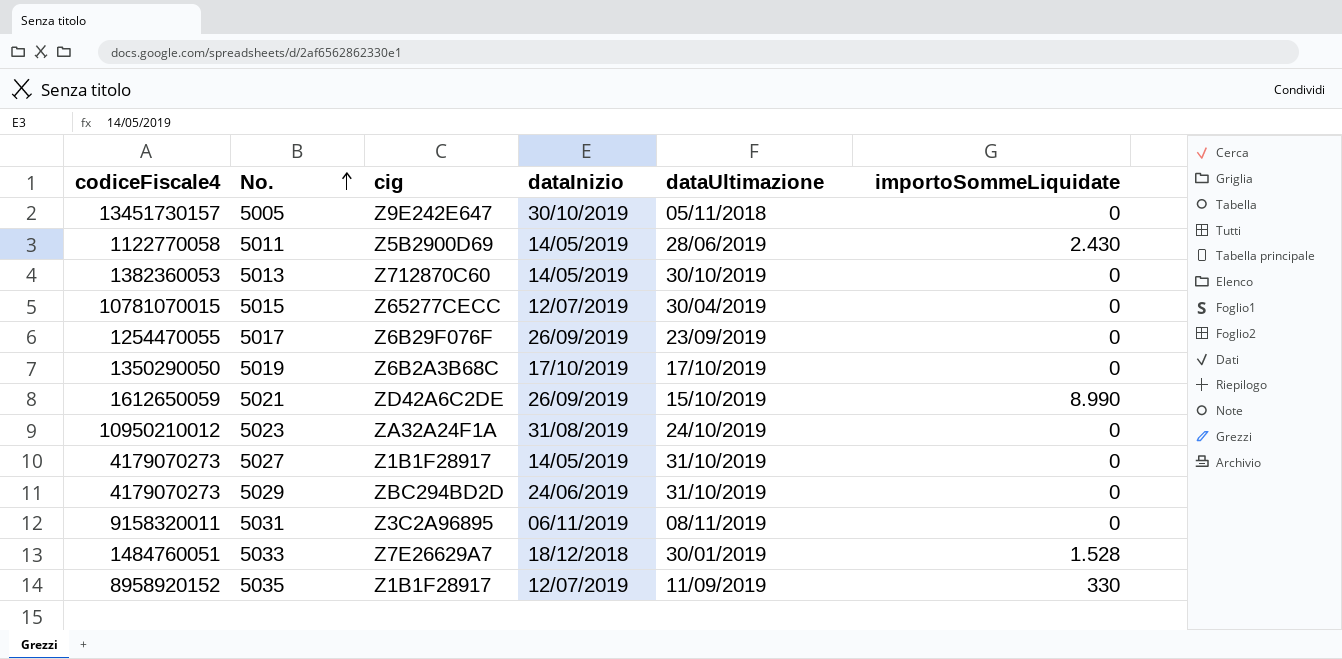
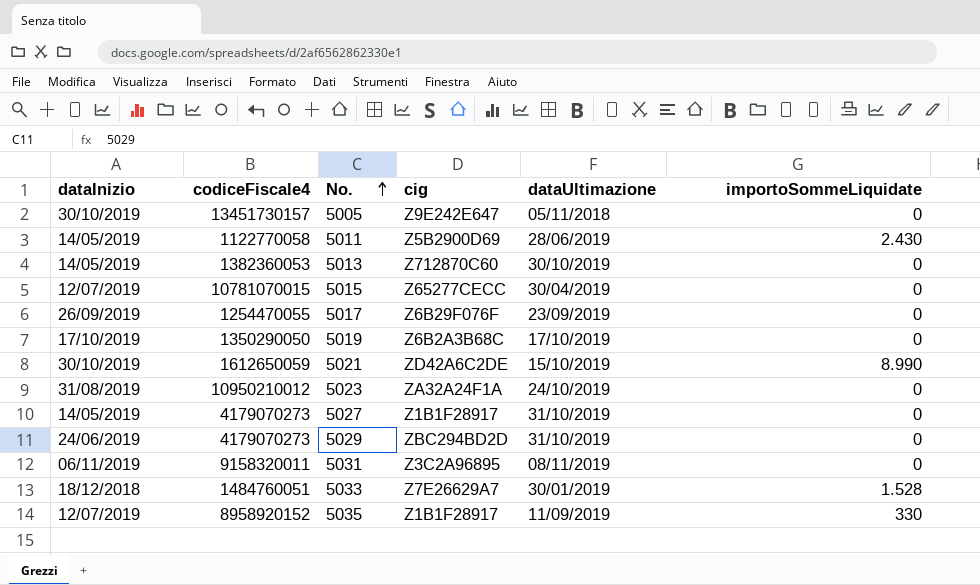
column dataInizio | position: 4 -> 1
5021 | dataInizio: 26/09/2019 -> 30/10/2019

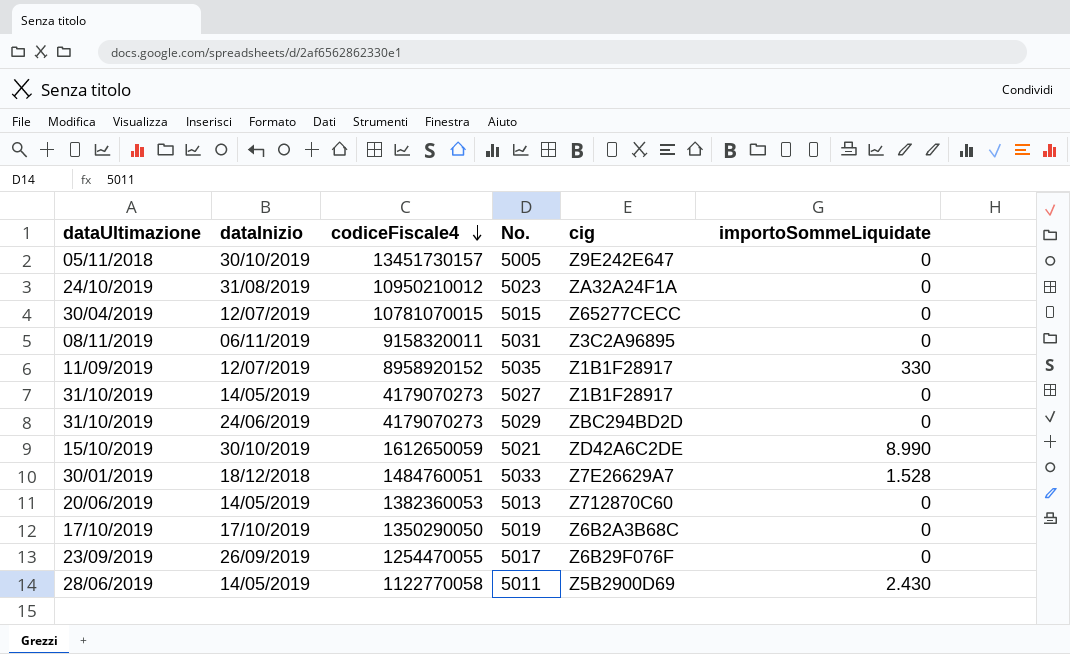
row order: No. ascending -> codiceFiscale4 descending
column dataUltimazione | position: 5 -> 1
5013 | dataUltimazione: 30/10/2019 -> 20/06/2019

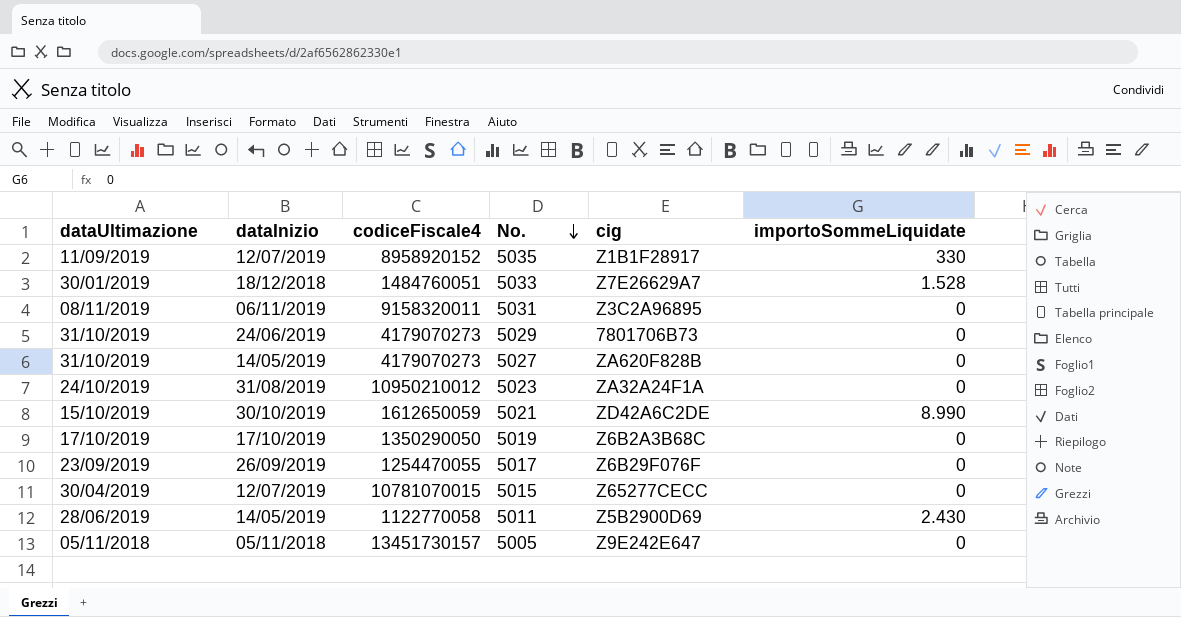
row order: codiceFiscale4 descending -> No. descending
row 5013: 20/06/2019 | 14/05/2019 | 1382360053 | Z712870C60 | 0 -> none
5029 | cig: ZBC294BD2D -> 7801706B73
5027 | cig: Z1B1F28917 -> ZA620F828B
5005 | dataInizio: 30/10/2019 -> 05/11/2018

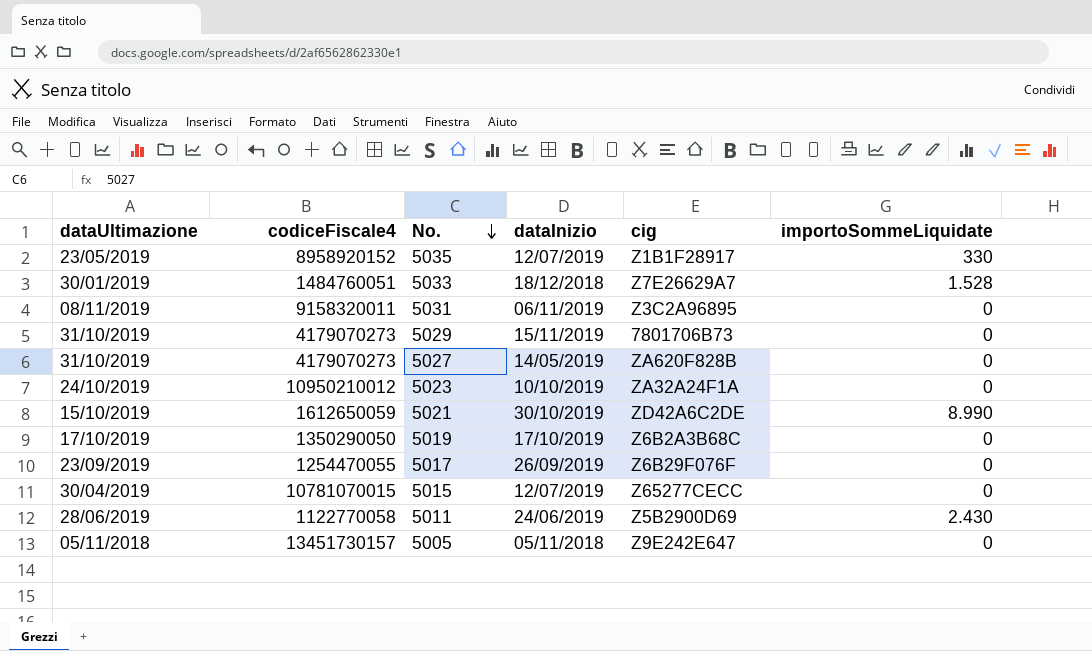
column dataInizio | position: 2 -> 4
5035 | dataUltimazione: 11/09/2019 -> 23/05/2019
5029 | dataInizio: 24/06/2019 -> 15/11/2019
5023 | dataInizio: 31/08/2019 -> 10/10/2019
5011 | dataInizio: 14/05/2019 -> 24/06/2019

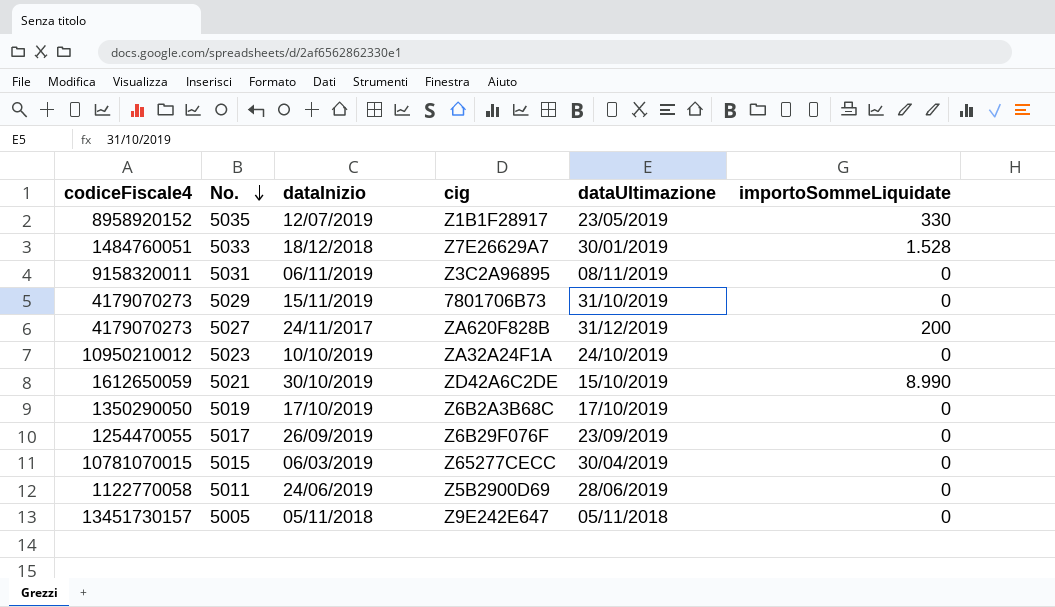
column dataUltimazione | position: 1 -> 5
5027 | dataInizio: 14/05/2019 -> 24/11/2017
5027 | dataUltimazione: 31/10/2019 -> 31/12/2019
5027 | importoSommeLiquidate: 0 -> 200
5015 | dataInizio: 12/07/2019 -> 06/03/2019
5011 | importoSommeLiquidate: 2.430 -> 0

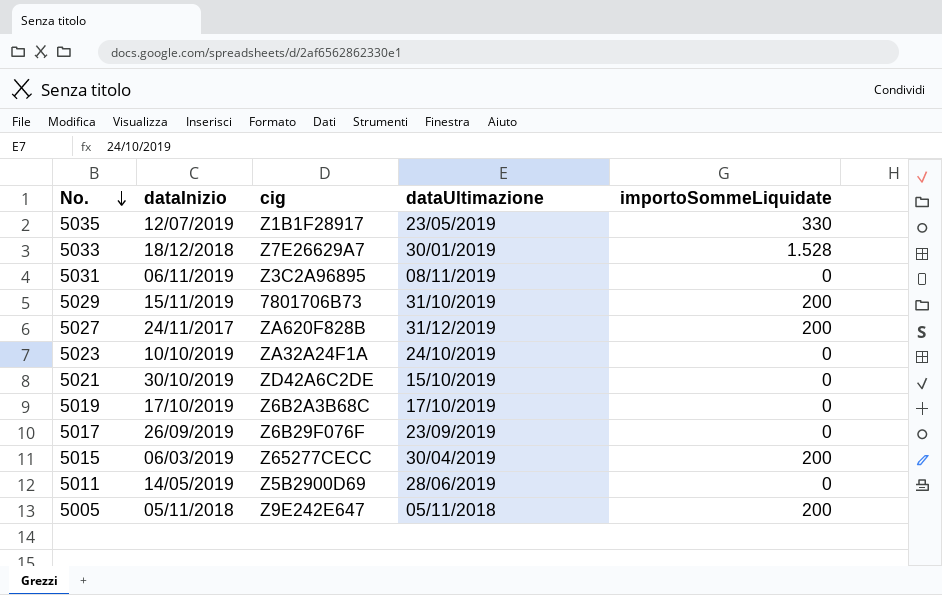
column codiceFiscale4 | position: 1 -> none
5029 | importoSommeLiquidate: 0 -> 200
5021 | importoSommeLiquidate: 8.990 -> 0
5015 | importoSommeLiquidate: 0 -> 200
5011 | dataInizio: 24/06/2019 -> 14/05/2019
5005 | importoSommeLiquidate: 0 -> 200

